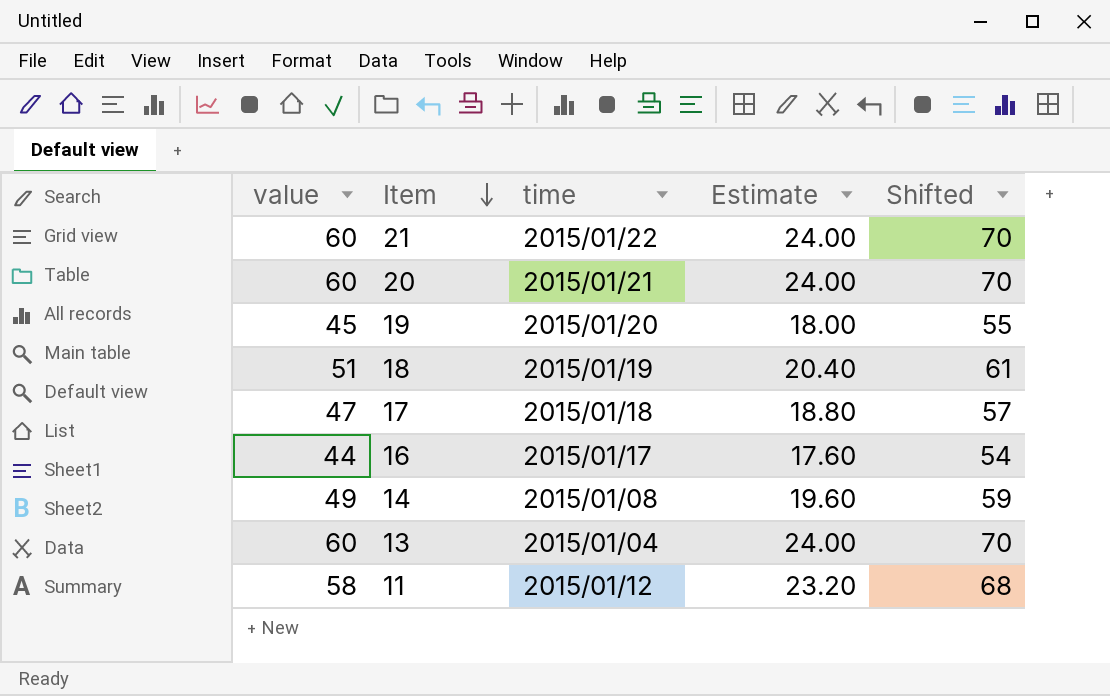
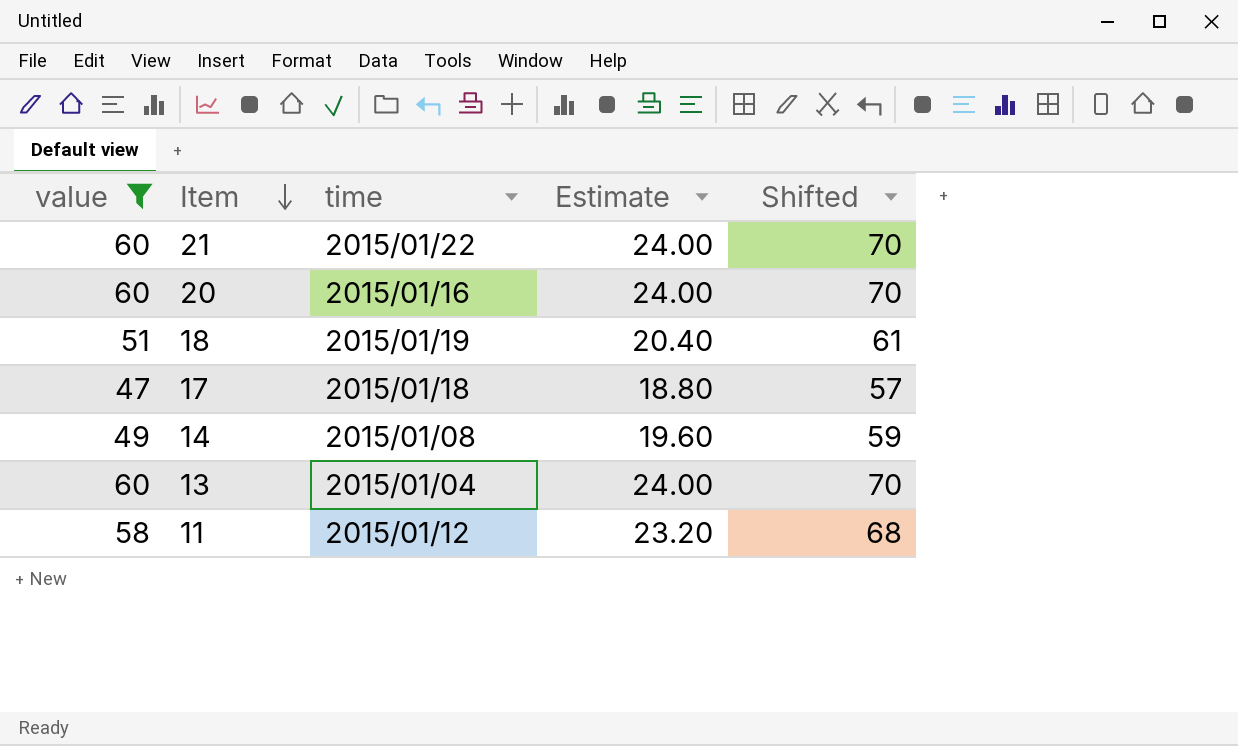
filter: none -> value >= 47
20 | time: 2015/01/21 -> 2015/01/16

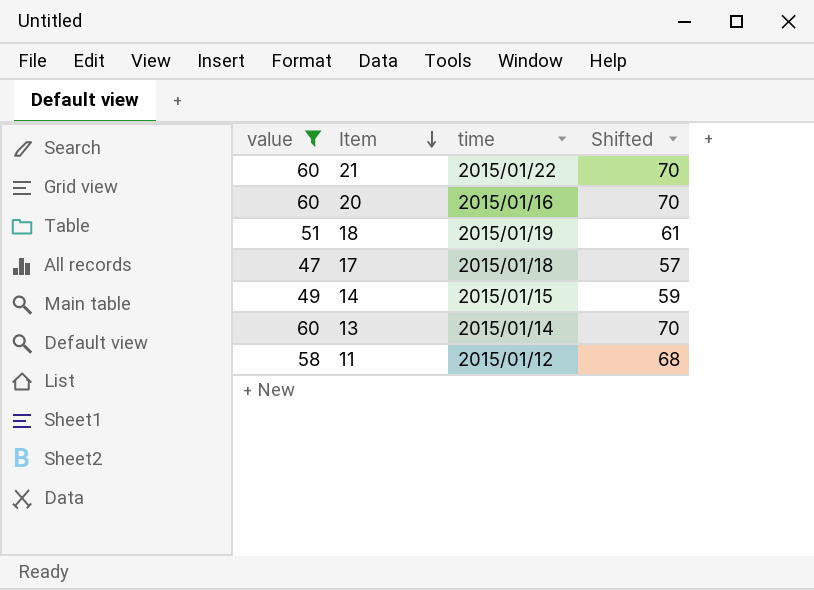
column Estimate | formula: [value] * 0.4 -> none
14 | time: 2015/01/08 -> 2015/01/15
13 | time: 2015/01/04 -> 2015/01/14

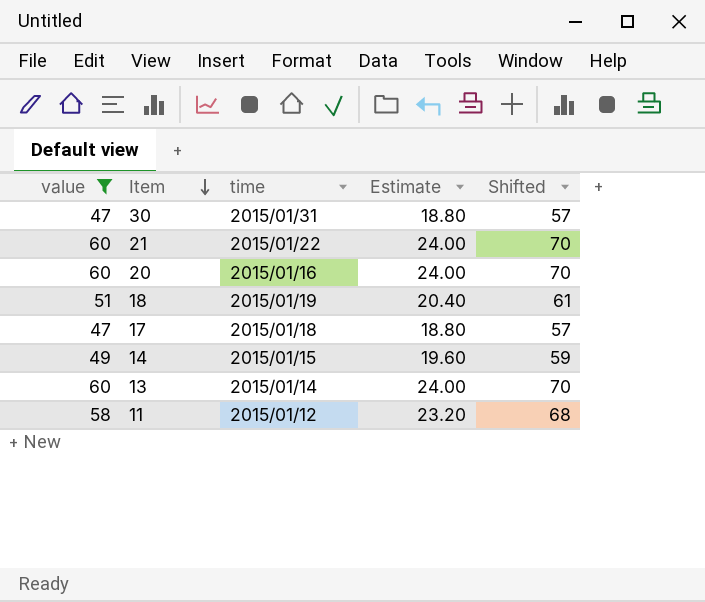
column Estimate | formula: none -> [value] * 0.4
row 30: none -> 47 | 2015/01/31 | 18.80 | 57

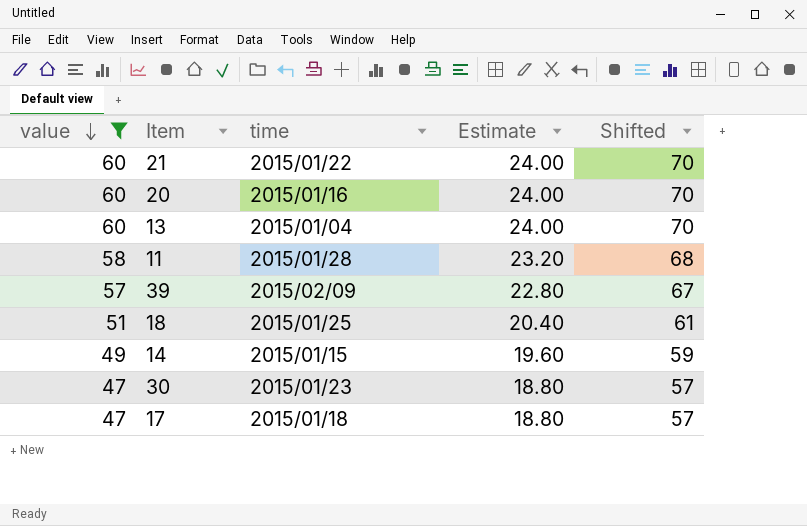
row order: Item descending -> value descending
13 | time: 2015/01/14 -> 2015/01/04
11 | time: 2015/01/12 -> 2015/01/28
row 39: none -> 57 | 2015/02/09 | 22.80 | 67
18 | time: 2015/01/19 -> 2015/01/25
30 | time: 2015/01/31 -> 2015/01/23

